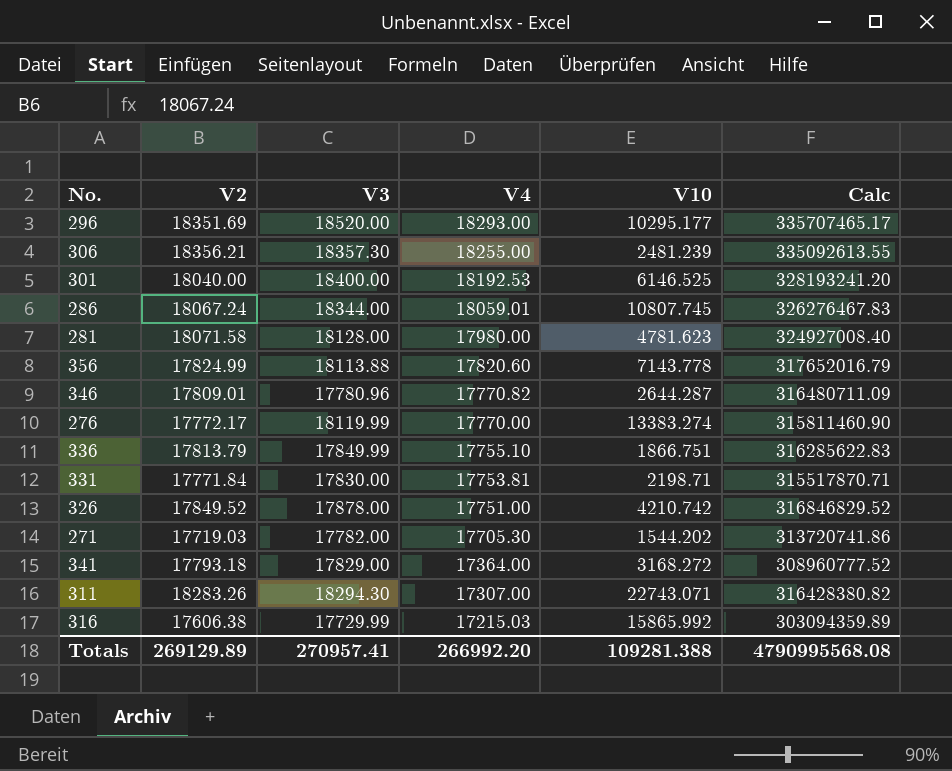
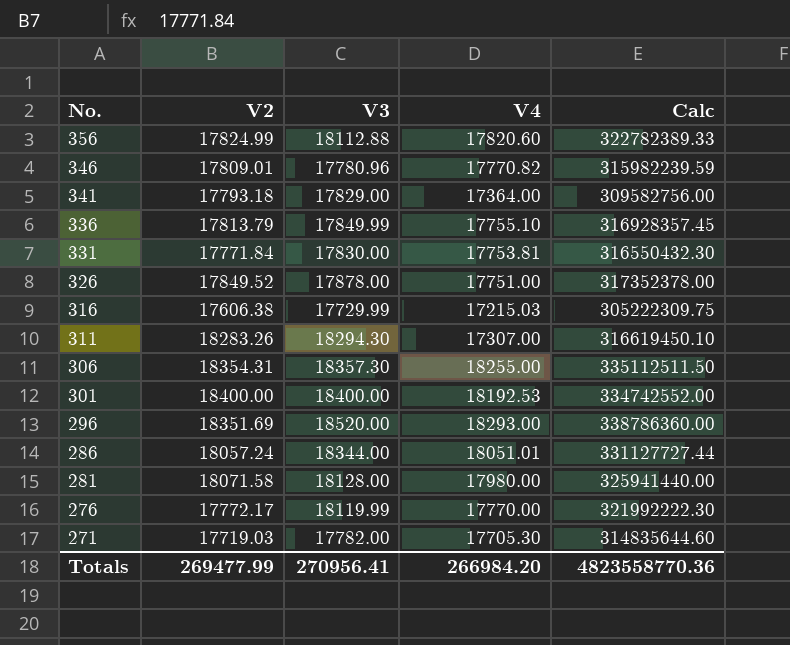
row order: V4 descending -> No. descending
column V10 | position: 5 -> none
column Calc | formula: [V2] * [V4] -> [V3] * [V4]
356 | V3: 18113.88 -> 18112.88
306 | V2: 18356.21 -> 18354.31
301 | V2: 18040.00 -> 18400.00
286 | V2: 18067.24 -> 18057.24
286 | V4: 18059.01 -> 18051.01
Totals | V2: 269129.89 -> 269477.99
Totals | V3: 270957.41 -> 270956.41
Totals | V4: 266992.20 -> 266984.20
Totals | Calc: 4790995568.08 -> 4823558770.36

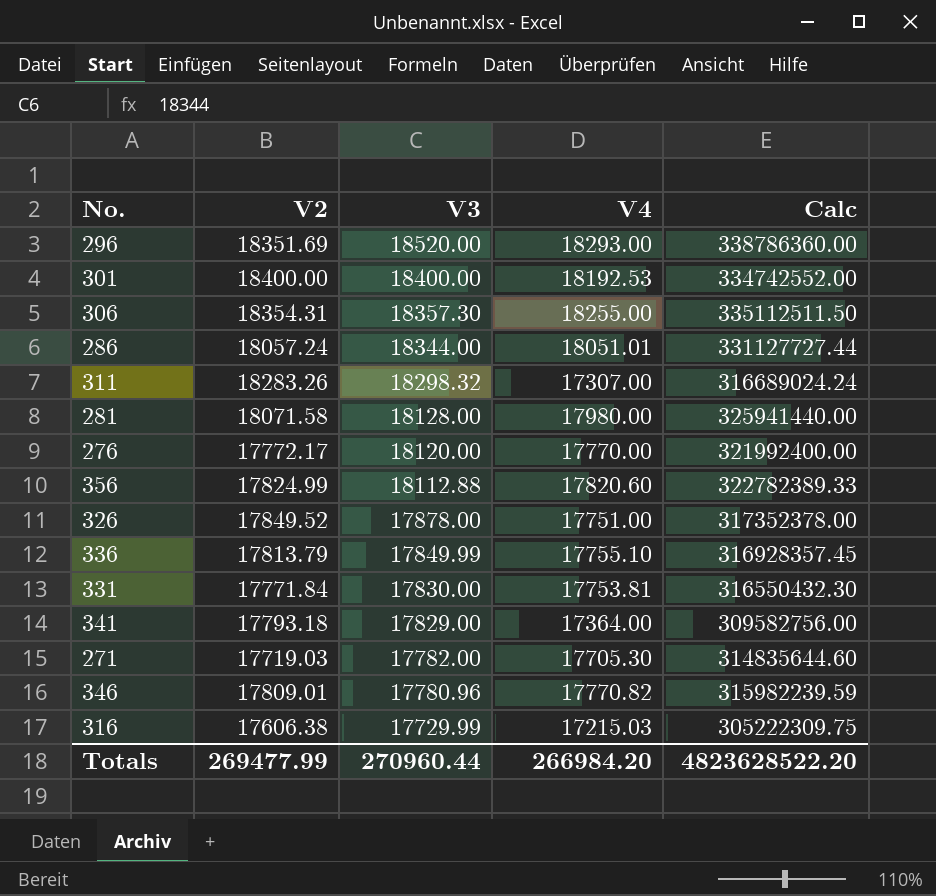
row order: No. descending -> V3 descending
311 | V3: 18294.30 -> 18298.32
311 | Calc: 316619450.10 -> 316689024.24
276 | V3: 18119.99 -> 18120.00
276 | Calc: 321992222.30 -> 321992400.00
Totals | V3: 270956.41 -> 270960.44
Totals | Calc: 4823558770.36 -> 4823628522.20

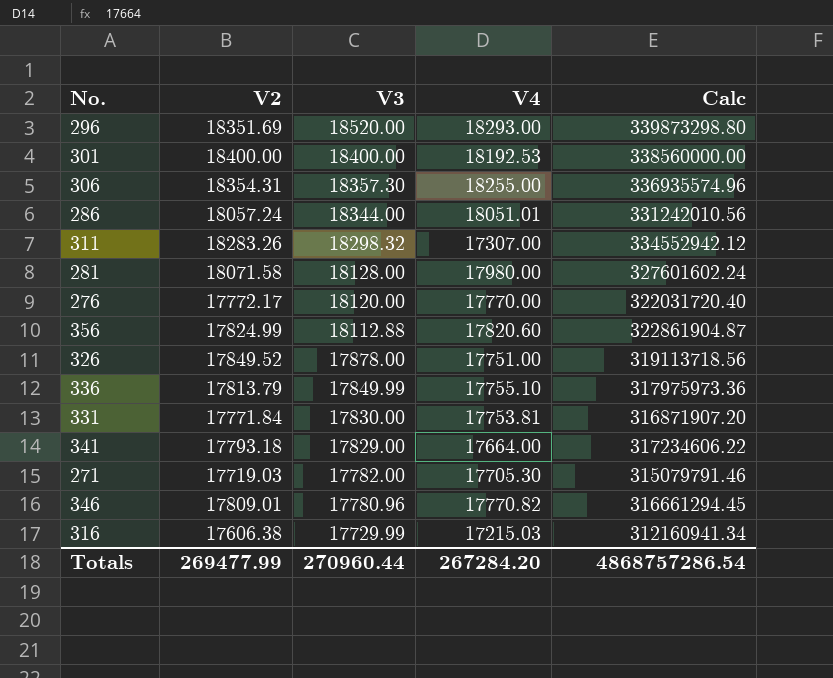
column Calc | formula: [V3] * [V4] -> [V2] * [V3]
341 | V4: 17364.00 -> 17664.00
Totals | V4: 266984.20 -> 267284.20
Totals | Calc: 4823628522.20 -> 4868757286.54

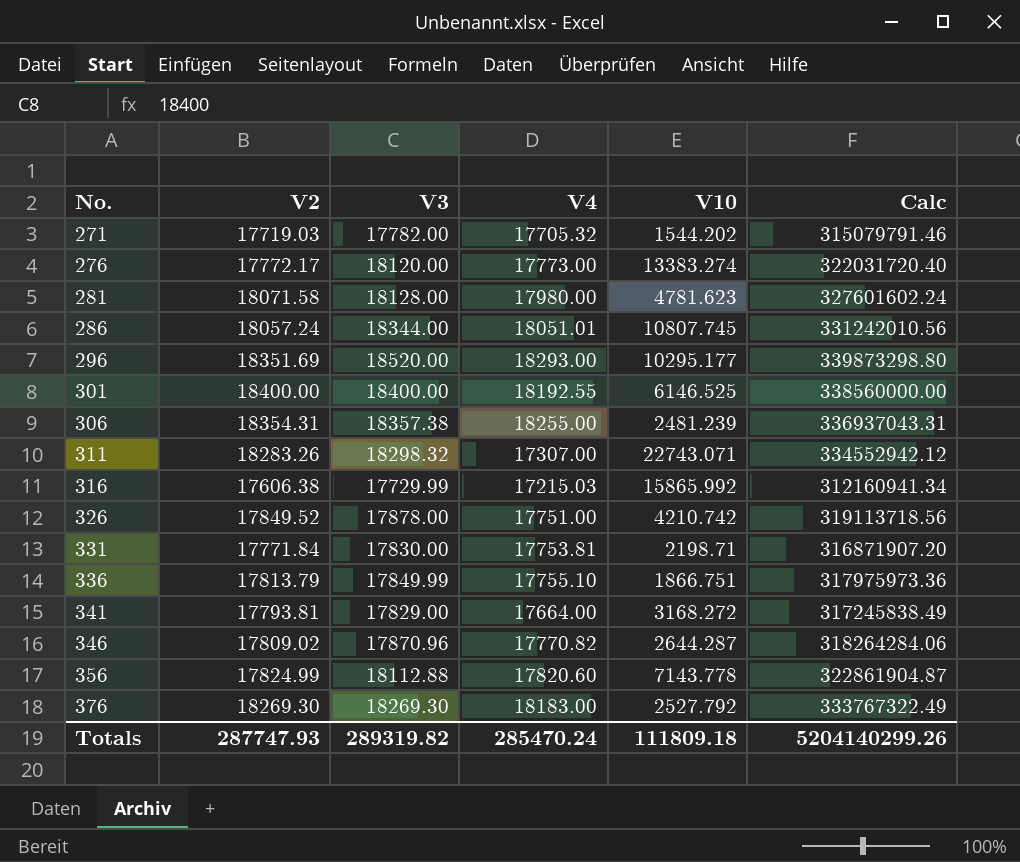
row order: V3 descending -> No. ascending
column V10 | position: none -> 5
271 | V4: 17705.30 -> 17705.32
276 | V4: 17770.00 -> 17773.00
301 | V4: 18192.53 -> 18192.55
306 | V3: 18357.30 -> 18357.38
306 | Calc: 336935574.96 -> 336937043.31
341 | V2: 17793.18 -> 17793.81
341 | Calc: 317234606.22 -> 317245838.49
346 | V2: 17809.01 -> 17809.02
346 | V3: 17780.96 -> 17870.96
346 | Calc: 316661294.45 -> 318264284.06
row 376: none -> 18269.30 | 18269.30 | 18183.00 | 2527.792 | 333767322.49
Totals | V2: 269477.99 -> 287747.93
Totals | V3: 270960.44 -> 289319.82
Totals | V4: 267284.20 -> 285470.24
Totals | Calc: 4868757286.54 -> 5204140299.26

